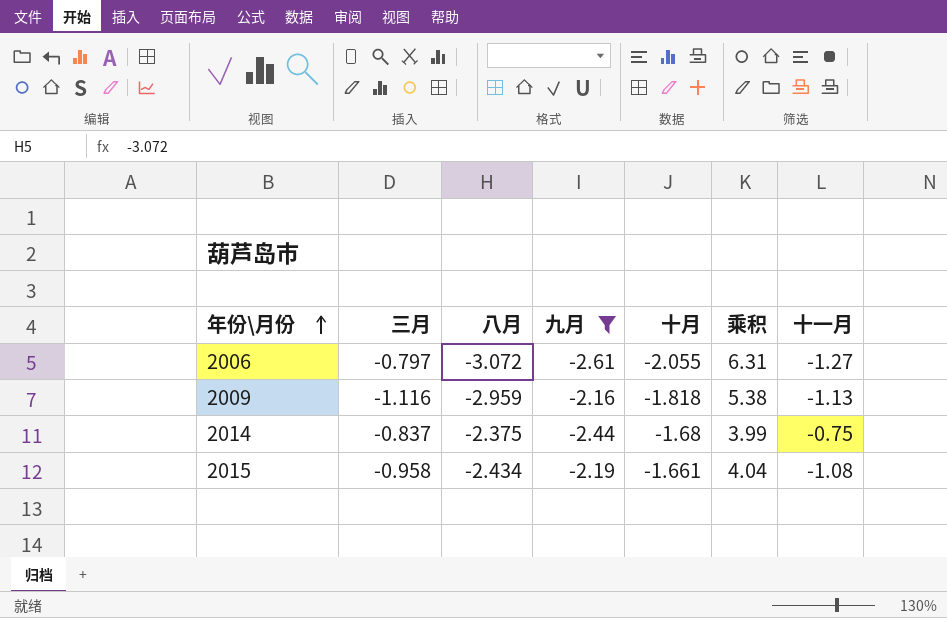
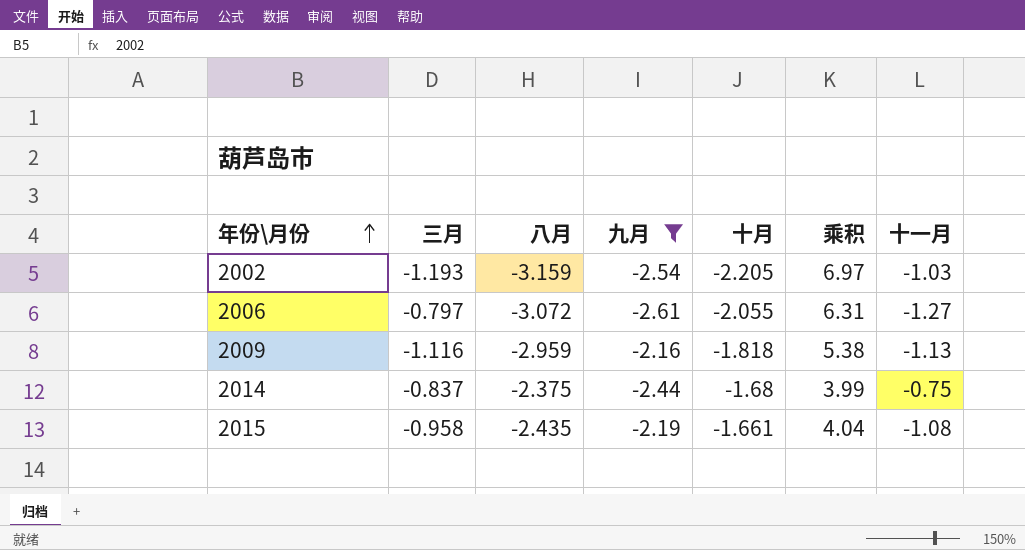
row 2002: none -> -1.193 | -3.159 | -2.54 | -2.205 | 6.97 | -1.03
2015 | 八月: -2.434 -> -2.435

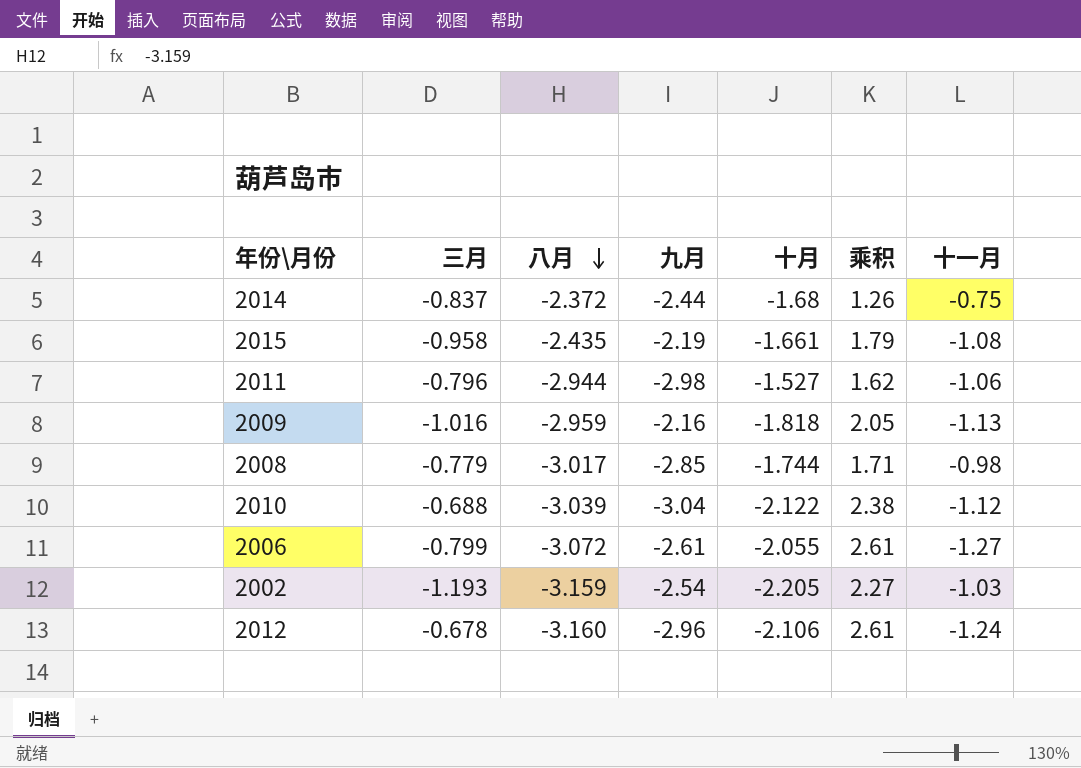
filter: 九月 >= -2.61 -> none
row order: 年份\月份 ascending -> 八月 descending
column 乘积 | formula: [八月] * [十月] -> [十月] * [十一月]
2014 | 八月: -2.375 -> -2.372
2009 | 三月: -1.116 -> -1.016
2006 | 三月: -0.797 -> -0.799

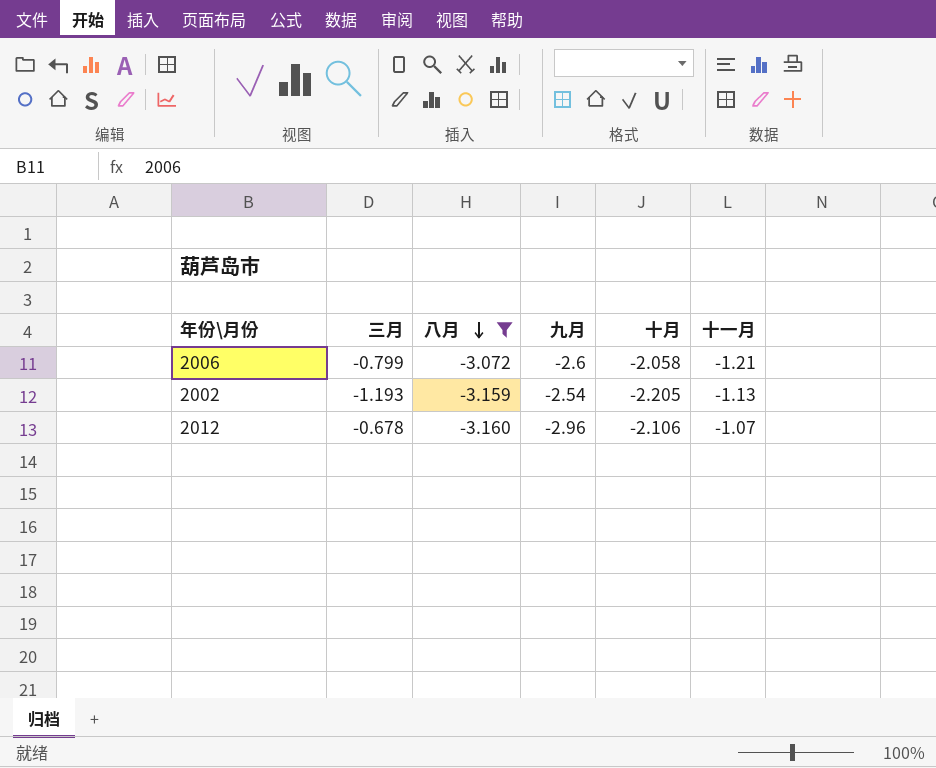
filter: none -> 八月 <= -3.072
column 乘积 | formula: [十月] * [十一月] -> none
2006 | 九月: -2.61 -> -2.6
2006 | 十月: -2.055 -> -2.058
2006 | 十一月: -1.27 -> -1.21
2002 | 十一月: -1.03 -> -1.13
2012 | 十一月: -1.24 -> -1.07

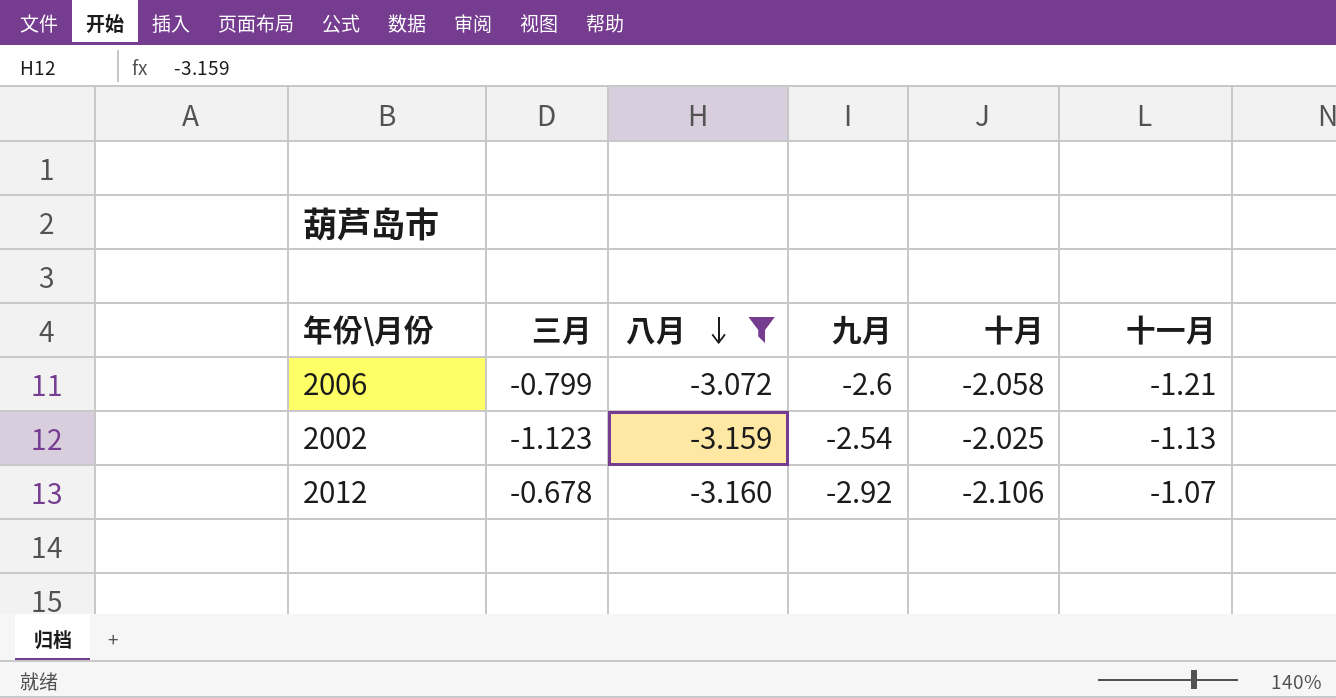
2002 | 三月: -1.193 -> -1.123
2002 | 十月: -2.205 -> -2.025
2012 | 九月: -2.96 -> -2.92

